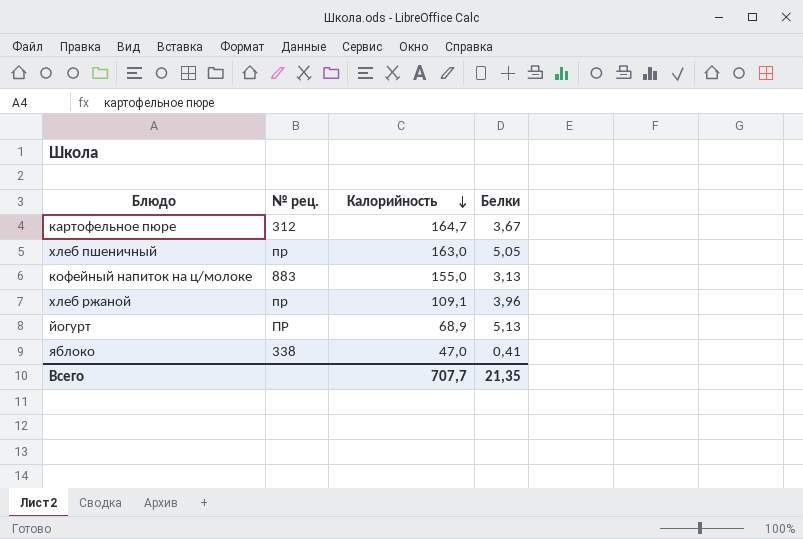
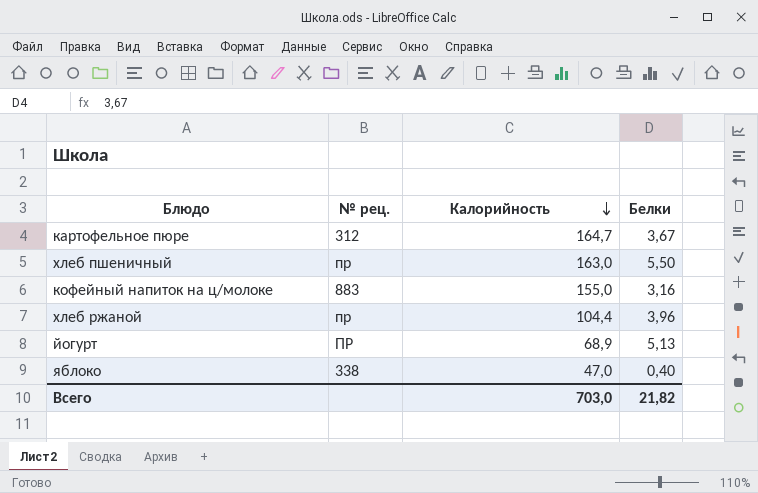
хлеб пшеничный | Белки: 5,05 -> 5,50
кофейный напиток на ц/молоке | Белки: 3,13 -> 3,16
хлеб ржаной | Калорийность: 109,1 -> 104,4
яблоко | Белки: 0,41 -> 0,40
Всего | Калорийность: 707,7 -> 703,0
Всего | Белки: 21,35 -> 21,82

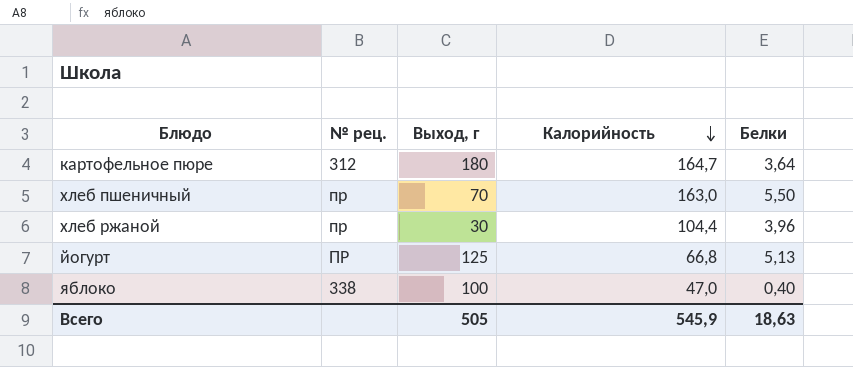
column Выход, г | position: none -> 3
row кофейный напиток на ц/молоке: 883 | 155,0 | 3,16 -> none
картофельное пюре | Белки: 3,67 -> 3,64
йогурт | Калорийность: 68,9 -> 66,8
Всего | Калорийность: 703,0 -> 545,9
Всего | Белки: 21,82 -> 18,63

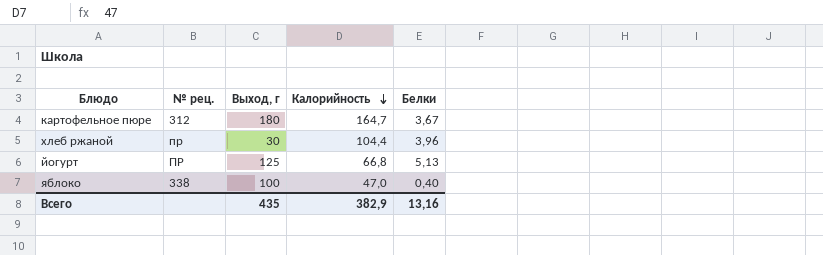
row хлеб пшеничный: пр | 70 | 163,0 | 5,50 -> none
картофельное пюре | Белки: 3,64 -> 3,67
Всего | Выход, г: 505 -> 435
Всего | Калорийность: 545,9 -> 382,9
Всего | Белки: 18,63 -> 13,16

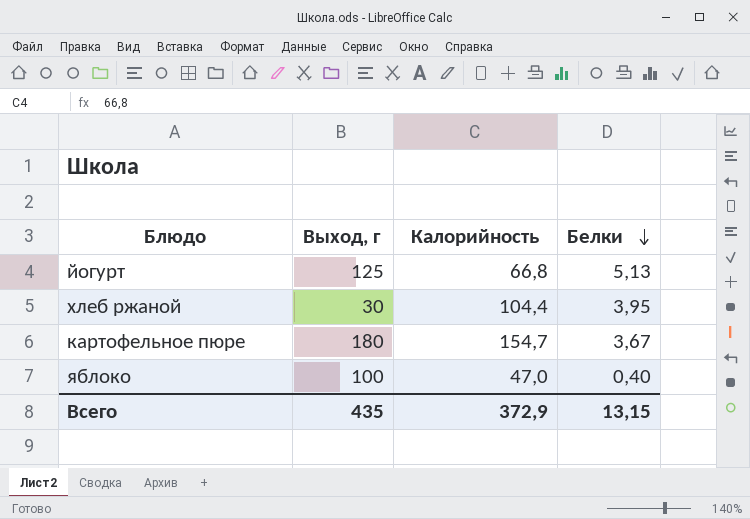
row order: Калорийность descending -> Белки descending
column № рец. | position: 2 -> none
хлеб ржаной | Белки: 3,96 -> 3,95
картофельное пюре | Калорийность: 164,7 -> 154,7
Всего | Калорийность: 382,9 -> 372,9
Всего | Белки: 13,16 -> 13,15

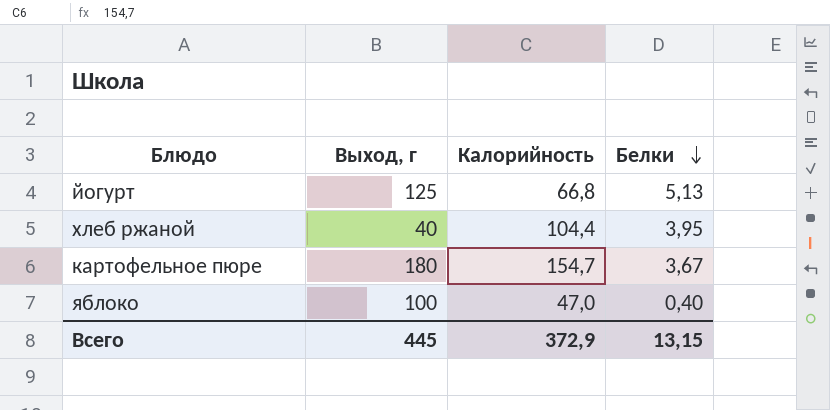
хлеб ржаной | Выход, г: 30 -> 40
Всего | Выход, г: 435 -> 445

